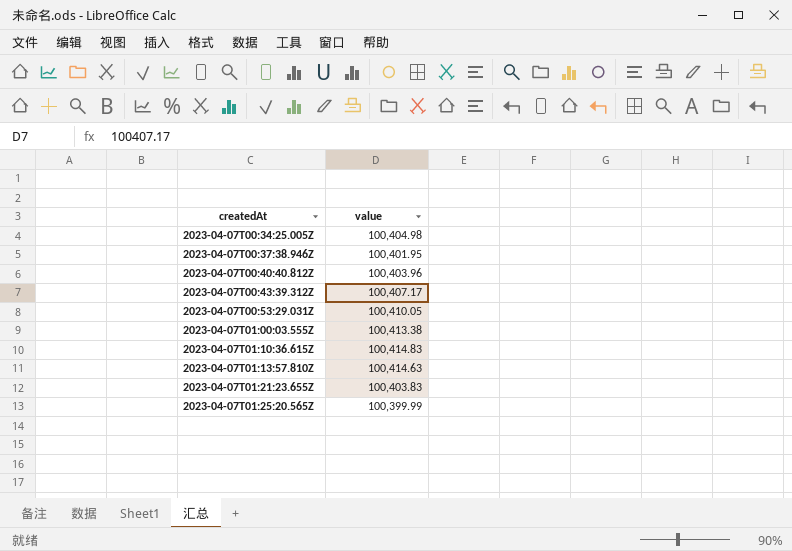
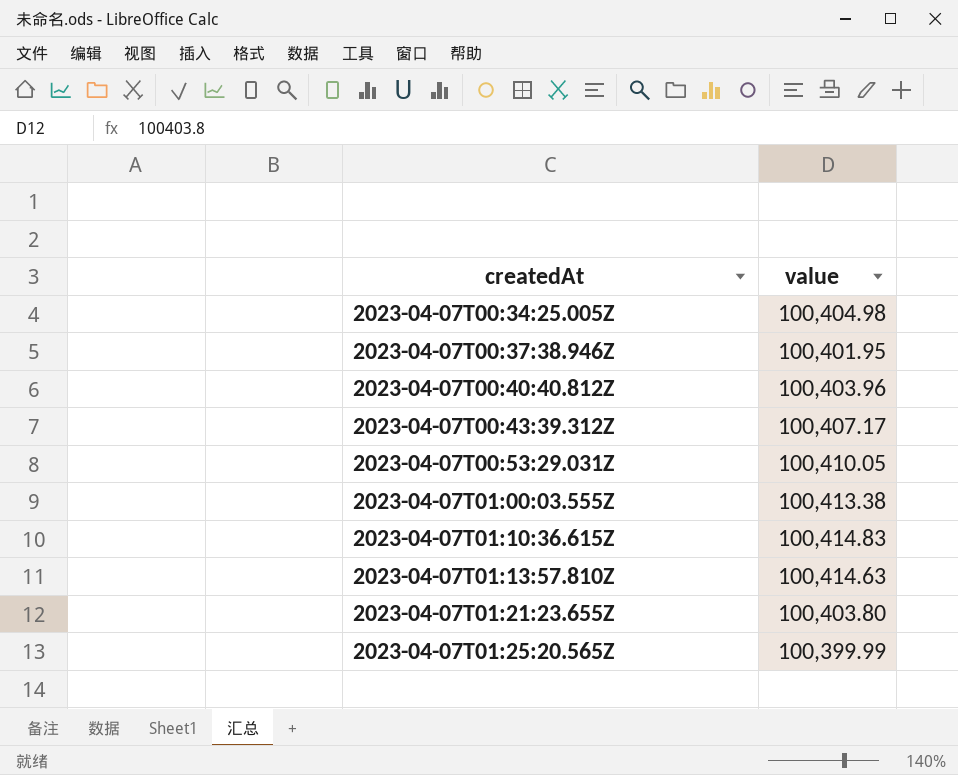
2023-04-07T01:21:23.655Z | value: 100,403.83 -> 100,403.80

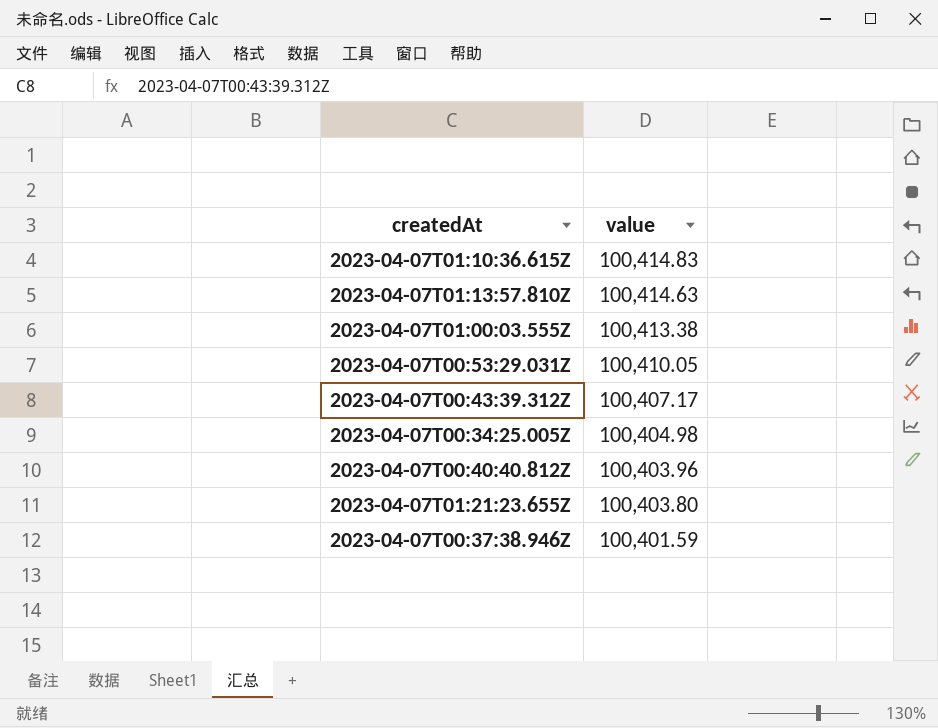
row order: createdAt ascending -> value descending
row 2023-04-07T01:25:20.565Z: 100,399.99 -> none
2023-04-07T00:37:38.946Z | value: 100,401.95 -> 100,401.59

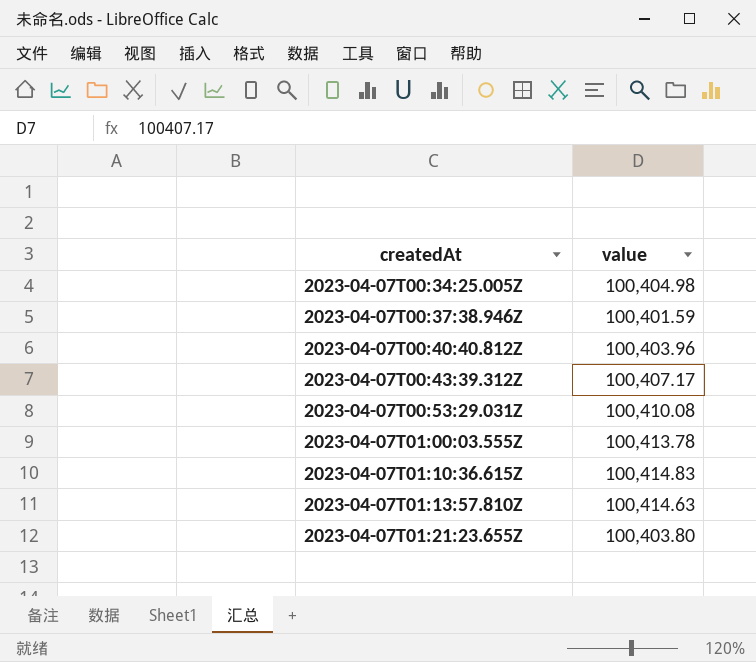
row order: value descending -> createdAt ascending
2023-04-07T00:53:29.031Z | value: 100,410.05 -> 100,410.08
2023-04-07T01:00:03.555Z | value: 100,413.38 -> 100,413.78

